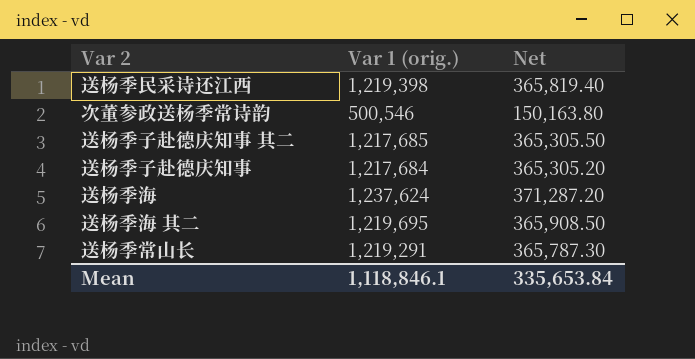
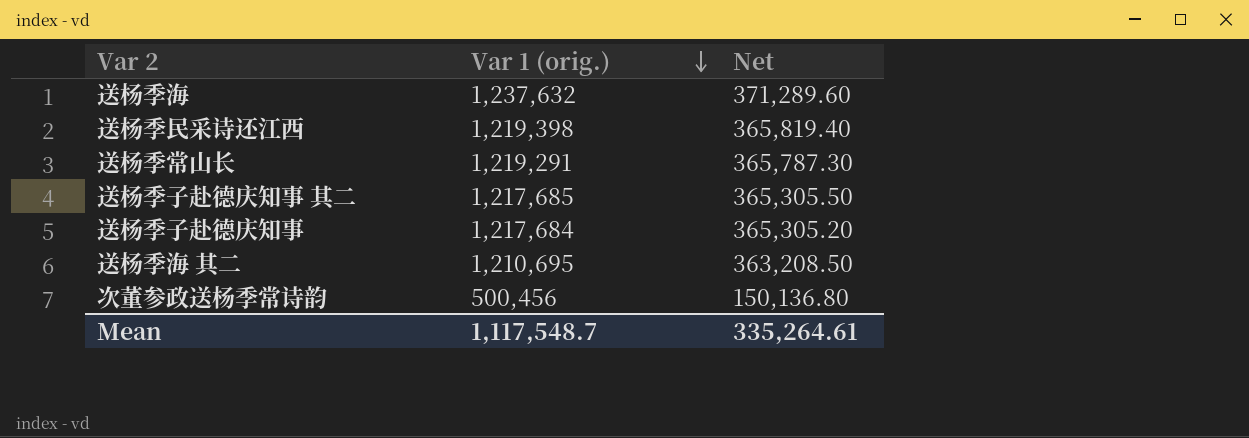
row order: none -> Var 1 (orig.) descending
送杨季海 | Var 1 (orig.): 1,237,624 -> 1,237,632
送杨季海 | Net: 371,287.20 -> 371,289.60
送杨季海 其二 | Var 1 (orig.): 1,219,695 -> 1,210,695
送杨季海 其二 | Net: 365,908.50 -> 363,208.50
次董参政送杨季常诗韵 | Var 1 (orig.): 500,546 -> 500,456
次董参政送杨季常诗韵 | Net: 150,163.80 -> 150,136.80
Mean | Var 1 (orig.): 1,118,846.1 -> 1,117,548.7
Mean | Net: 335,653.84 -> 335,264.61

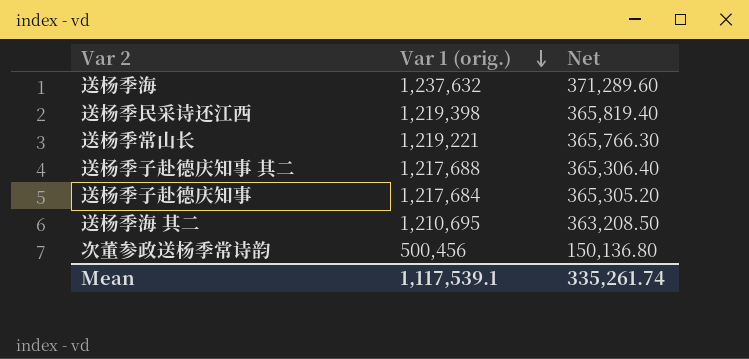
送杨季常山长 | Var 1 (orig.): 1,219,291 -> 1,219,221
送杨季常山长 | Net: 365,787.30 -> 365,766.30
送杨季子赴德庆知事 其二 | Var 1 (orig.): 1,217,685 -> 1,217,688
送杨季子赴德庆知事 其二 | Net: 365,305.50 -> 365,306.40
Mean | Var 1 (orig.): 1,117,548.7 -> 1,117,539.1
Mean | Net: 335,264.61 -> 335,261.74

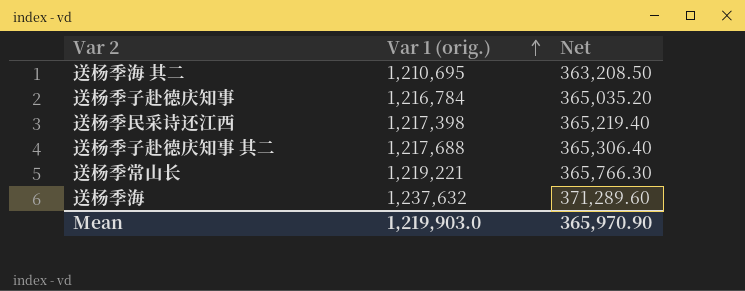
row order: Var 1 (orig.) descending -> Var 1 (orig.) ascending
row 次董参政送杨季常诗韵: 500,456 | 150,136.80 -> none
送杨季子赴德庆知事 | Var 1 (orig.): 1,217,684 -> 1,216,784
送杨季子赴德庆知事 | Net: 365,305.20 -> 365,035.20
送杨季民采诗还江西 | Var 1 (orig.): 1,219,398 -> 1,217,398
送杨季民采诗还江西 | Net: 365,819.40 -> 365,219.40
Mean | Var 1 (orig.): 1,117,539.1 -> 1,219,903.0
Mean | Net: 335,261.74 -> 365,970.90

